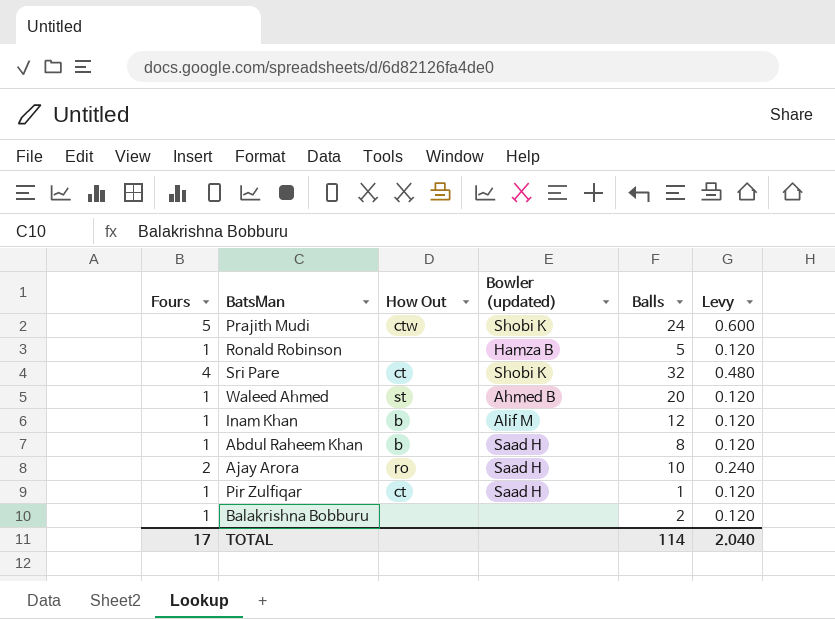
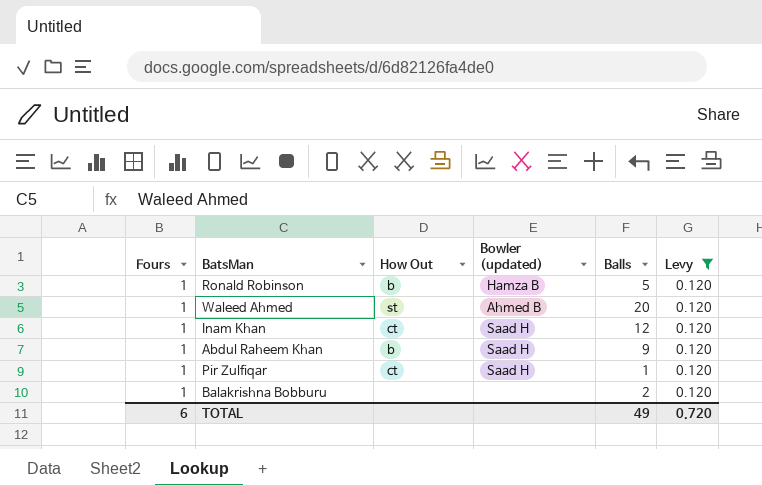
filter: none -> Levy = 0.120
Ronald Robinson | How Out: none -> b
Inam Khan | How Out: b -> ct
Inam Khan | Bowler (updated): Alif M -> Saad H
Abdul Raheem Khan | Balls: 8 -> 9
TOTAL | Fours: 17 -> 6
TOTAL | Balls: 114 -> 49
TOTAL | Levy: 2.040 -> 0.720

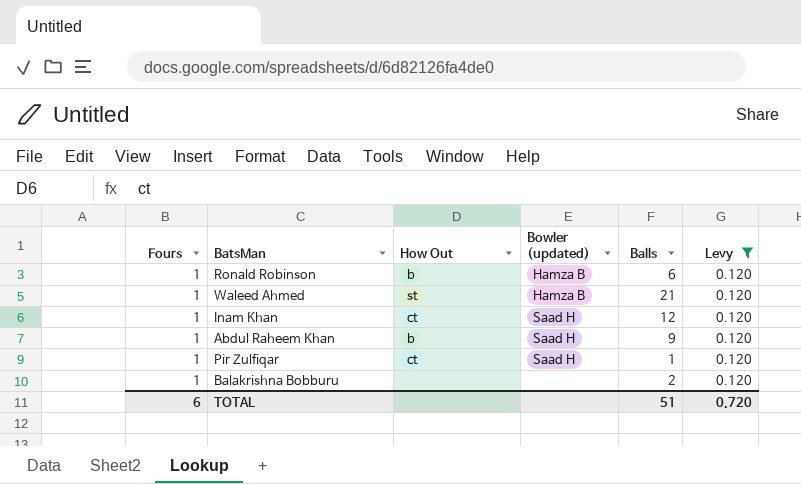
Ronald Robinson | Balls: 5 -> 6
Waleed Ahmed | Bowler (updated): Ahmed B -> Hamza B
Waleed Ahmed | Balls: 20 -> 21
TOTAL | Balls: 49 -> 51

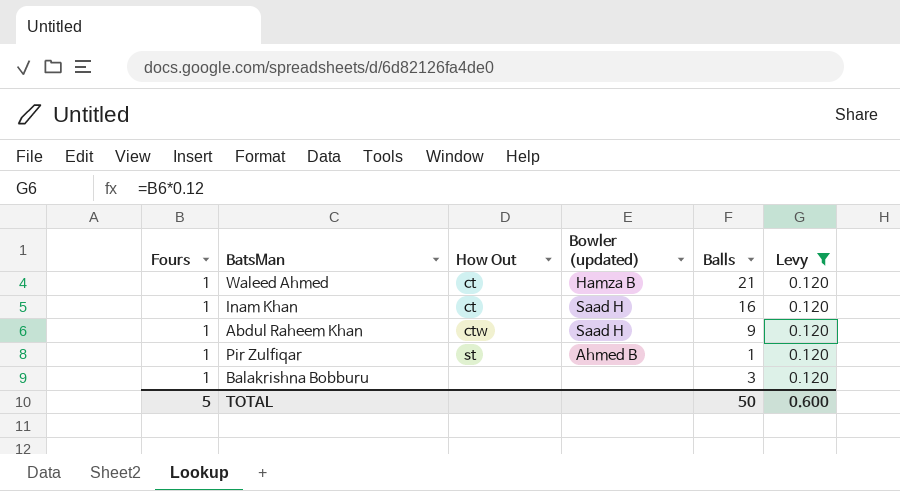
row Ronald Robinson: 1 | b | Hamza B | 6 | 0.120 -> none
Waleed Ahmed | How Out: st -> ct
Inam Khan | Balls: 12 -> 16
Abdul Raheem Khan | How Out: b -> ctw
Pir Zulfiqar | How Out: ct -> st
Pir Zulfiqar | Bowler (updated): Saad H -> Ahmed B
Balakrishna Bobburu | Balls: 2 -> 3
TOTAL | Fours: 6 -> 5
TOTAL | Balls: 51 -> 50
TOTAL | Levy: 0.720 -> 0.600

